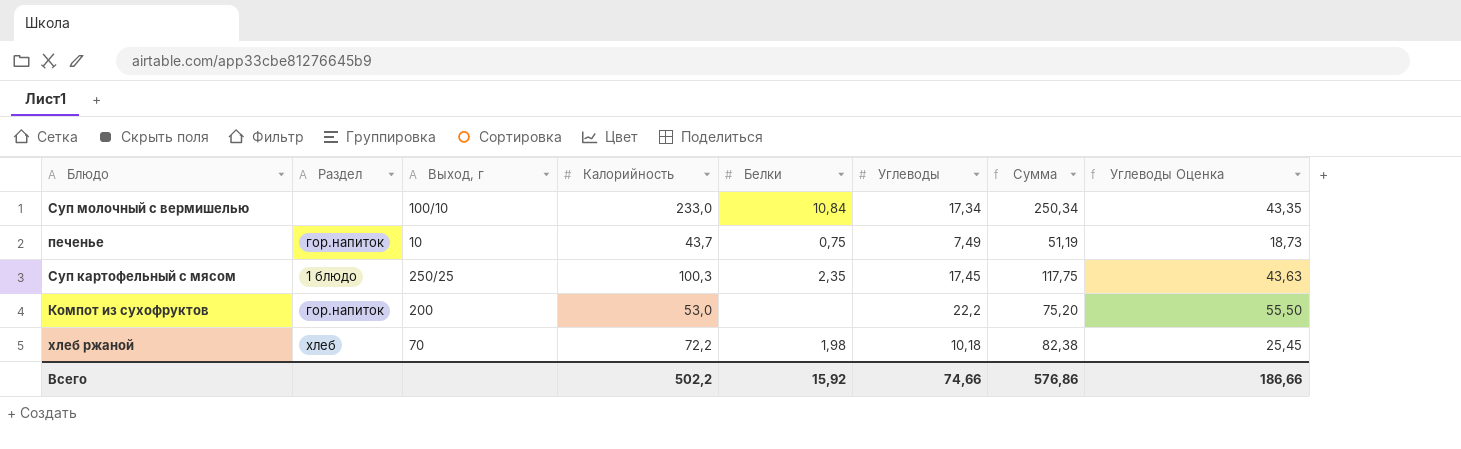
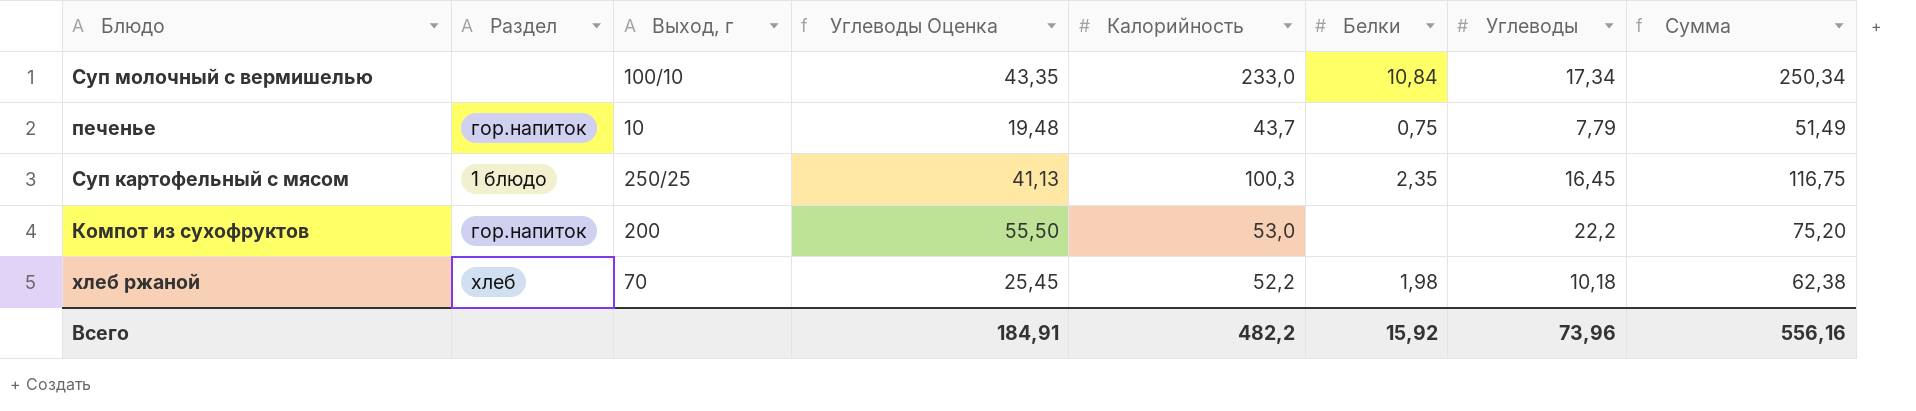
column Углеводы Оценка | position: 8 -> 4
печенье | Углеводы Оценка: 18,73 -> 19,48
печенье | Углеводы: 7,49 -> 7,79
печенье | Сумма: 51,19 -> 51,49
Суп картофельный с мясом | Углеводы Оценка: 43,63 -> 41,13
Суп картофельный с мясом | Углеводы: 17,45 -> 16,45
Суп картофельный с мясом | Сумма: 117,75 -> 116,75
хлеб ржаной | Калорийность: 72,2 -> 52,2
хлеб ржаной | Сумма: 82,38 -> 62,38
Всего | Углеводы Оценка: 186,66 -> 184,91
Всего | Калорийность: 502,2 -> 482,2
Всего | Углеводы: 74,66 -> 73,96
Всего | Сумма: 576,86 -> 556,16

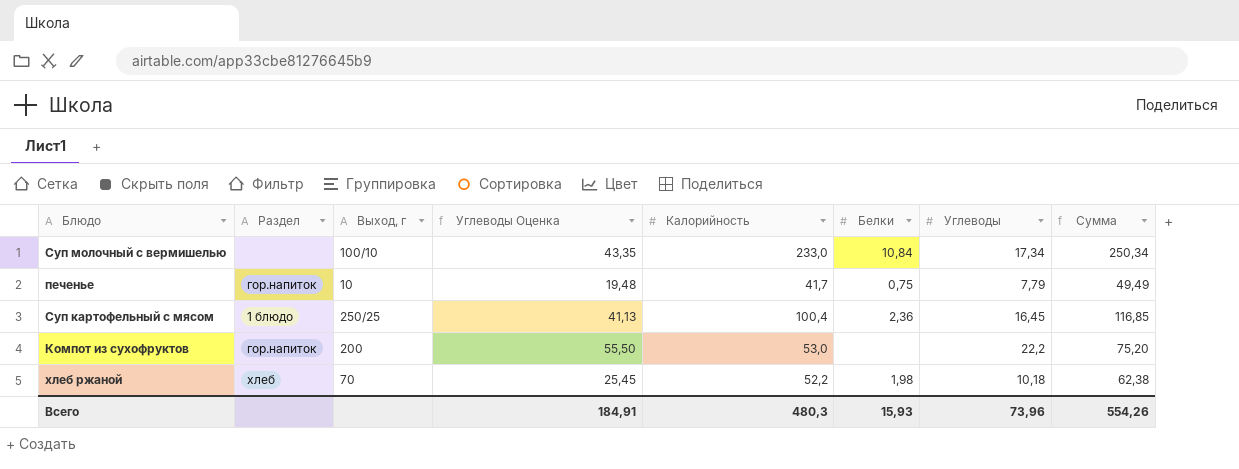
печенье | Калорийность: 43,7 -> 41,7
печенье | Сумма: 51,49 -> 49,49
Суп картофельный с мясом | Калорийность: 100,3 -> 100,4
Суп картофельный с мясом | Белки: 2,35 -> 2,36
Суп картофельный с мясом | Сумма: 116,75 -> 116,85
Всего | Калорийность: 482,2 -> 480,3
Всего | Белки: 15,92 -> 15,93
Всего | Сумма: 556,16 -> 554,26

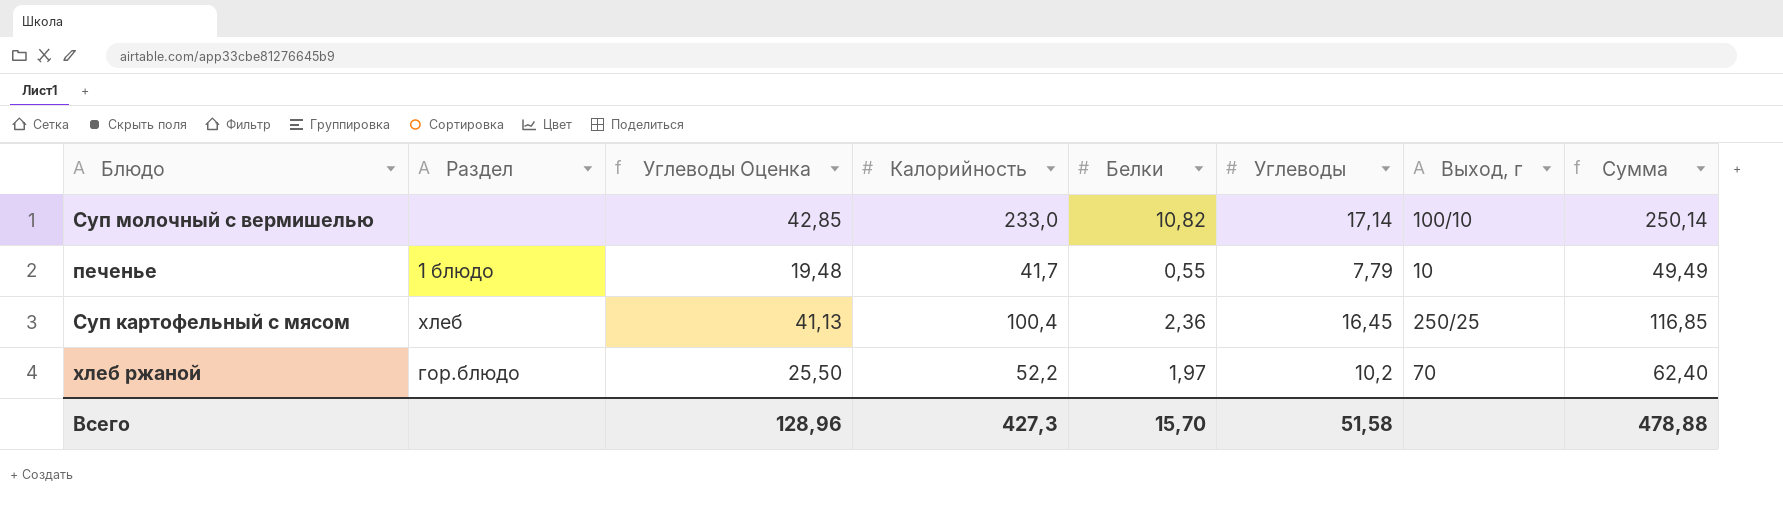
column Выход, г | position: 3 -> 7
row Компот из сухофруктов: гор.напиток | 200 | 55,50 | 53,0 | none | 22,2 | 75,20 -> none
Суп молочный с вермишелью | Углеводы Оценка: 43,35 -> 42,85
Суп молочный с вермишелью | Белки: 10,84 -> 10,82
Суп молочный с вермишелью | Углеводы: 17,34 -> 17,14
Суп молочный с вермишелью | Сумма: 250,34 -> 250,14
печенье | Раздел: гор.напиток -> 1 блюдо
печенье | Белки: 0,75 -> 0,55
Суп картофельный с мясом | Раздел: 1 блюдо -> хлеб
хлеб ржаной | Раздел: хлеб -> гор.блюдо
хлеб ржаной | Углеводы Оценка: 25,45 -> 25,50
хлеб ржаной | Белки: 1,98 -> 1,97
хлеб ржаной | Углеводы: 10,18 -> 10,2
хлеб ржаной | Сумма: 62,38 -> 62,40
Всего | Углеводы Оценка: 184,91 -> 128,96
Всего | Калорийность: 480,3 -> 427,3
Всего | Белки: 15,93 -> 15,70
Всего | Углеводы: 73,96 -> 51,58
Всего | Сумма: 554,26 -> 478,88

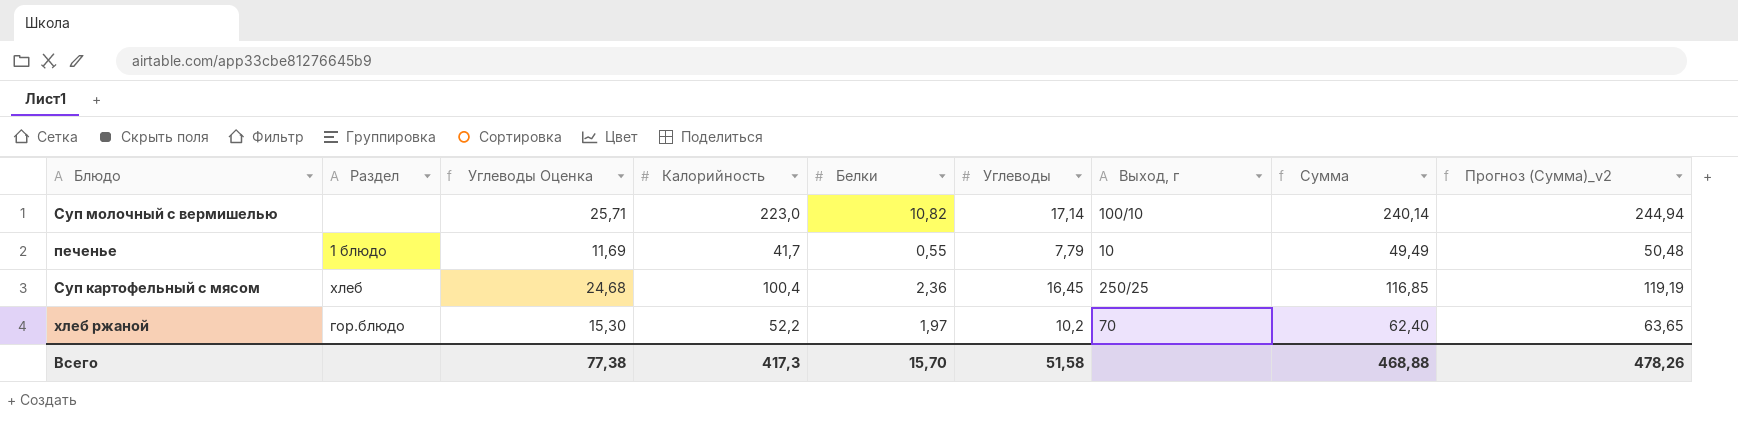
column Углеводы Оценка | formula: [Углеводы] * 2,5 -> [Углеводы] * 1,5
column Прогноз (Сумма)_v2 | formula: none -> [Сумма] * 1,02
Суп молочный с вермишелью | Калорийность: 233,0 -> 223,0
Суп молочный с вермишелью | Сумма: 250,14 -> 240,14
Всего | Углеводы Оценка: 128,96 -> 77,38
Всего | Калорийность: 427,3 -> 417,3
Всего | Сумма: 478,88 -> 468,88

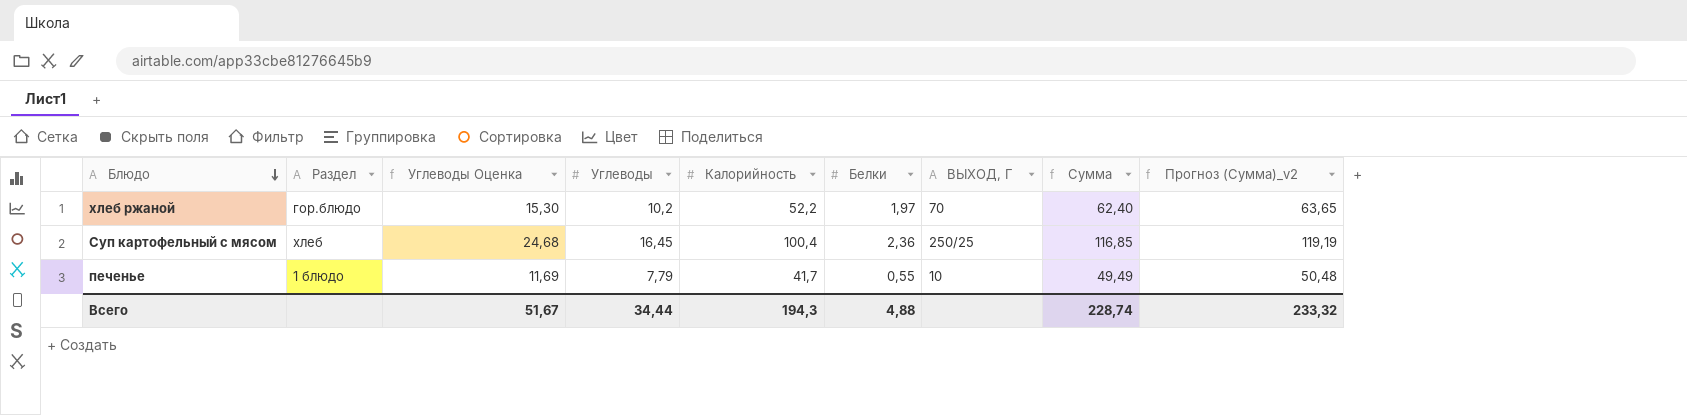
row order: none -> Блюдо descending
column Углеводы | position: 6 -> 4
column name: Выход, г -> ВЫХОД, Г
row Суп молочный с вермишелью: none | 25,71 | 223,0 | 10,82 | 17,14 | 100/10 | 240,14 | 244,94 -> none
Всего | Углеводы Оценка: 77,38 -> 51,67
Всего | Углеводы: 51,58 -> 34,44
Всего | Калорийность: 417,3 -> 194,3
Всего | Белки: 15,70 -> 4,88
Всего | Сумма: 468,88 -> 228,74
Всего | Прогноз (Сумма)_v2: 478,26 -> 233,32

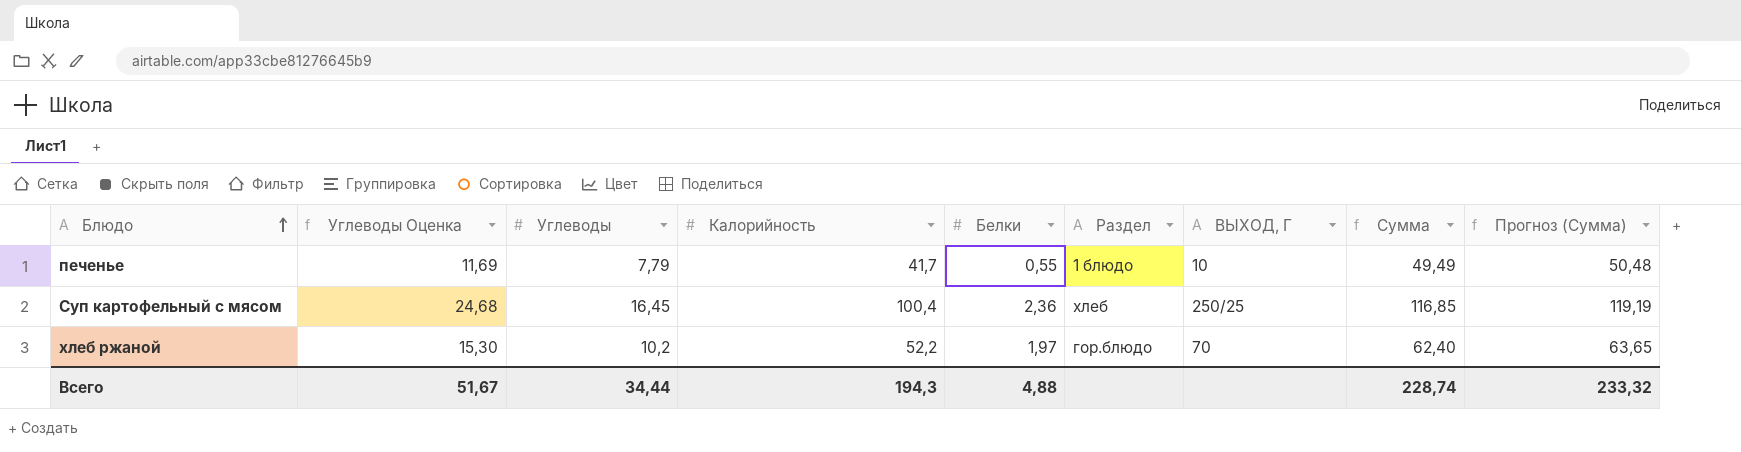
row order: Блюдо descending -> Блюдо ascending
column Раздел | position: 2 -> 6
column name: Прогноз (Сумма)_v2 -> Прогноз (Сумма)

